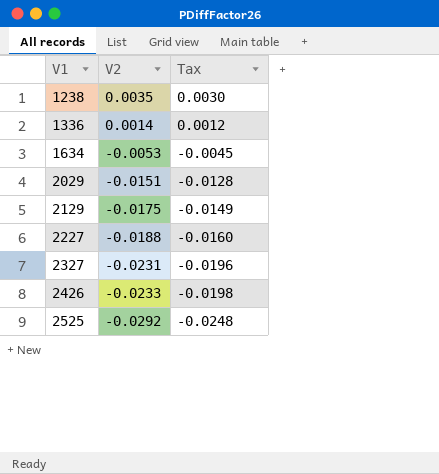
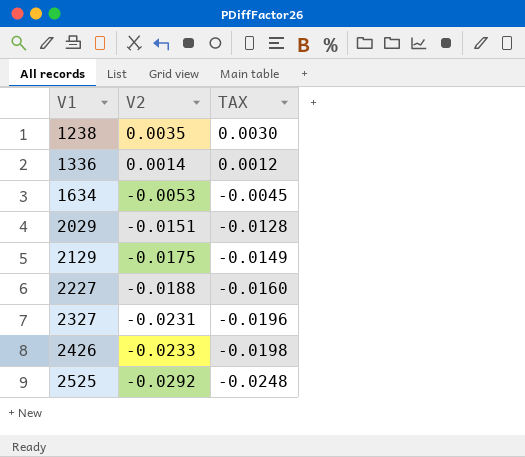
column name: Tax -> TAX

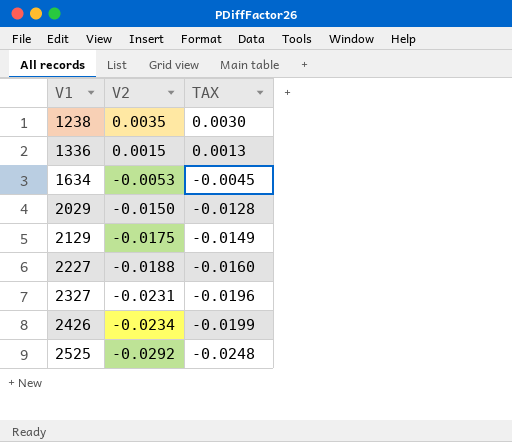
1336 | V2: 0.0014 -> 0.0015
1336 | TAX: 0.0012 -> 0.0013
2029 | V2: -0.0151 -> -0.0150
2426 | V2: -0.0233 -> -0.0234
2426 | TAX: -0.0198 -> -0.0199

